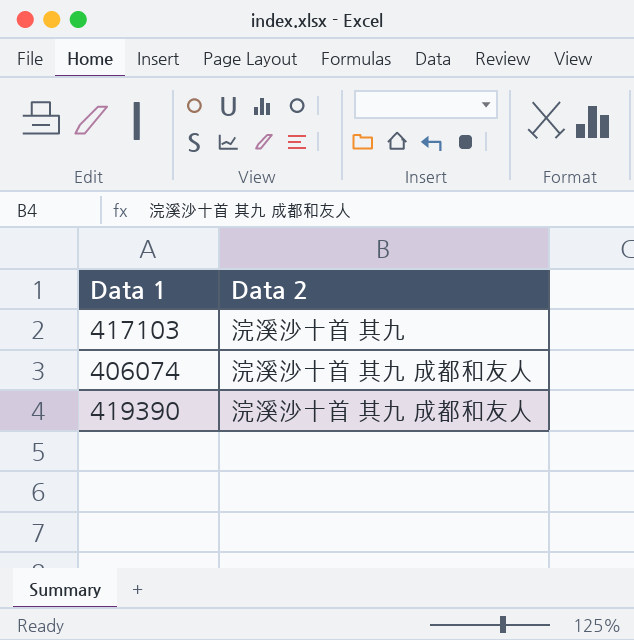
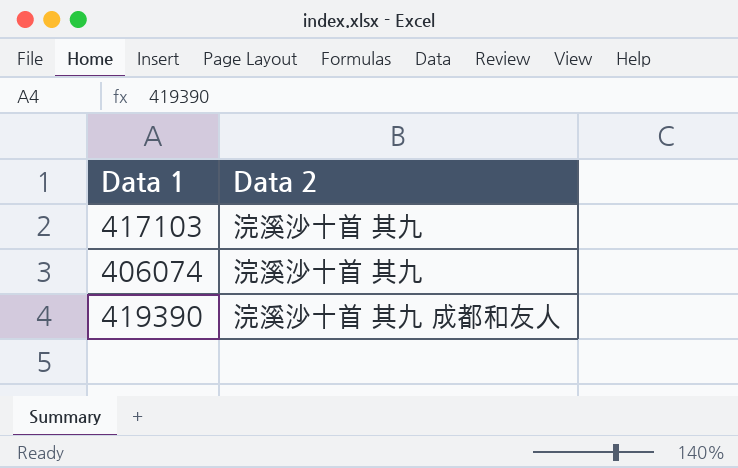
406074 | Data 2: 浣溪沙十首 其九 成都和友人 -> 浣溪沙十首 其九

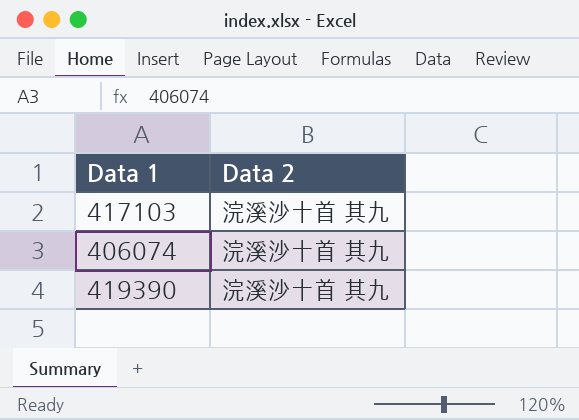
419390 | Data 2: 浣溪沙十首 其九 成都和友人 -> 浣溪沙十首 其九

